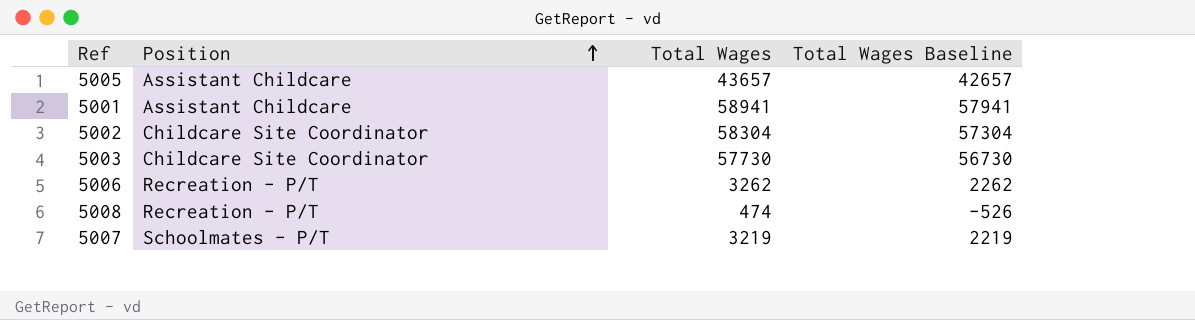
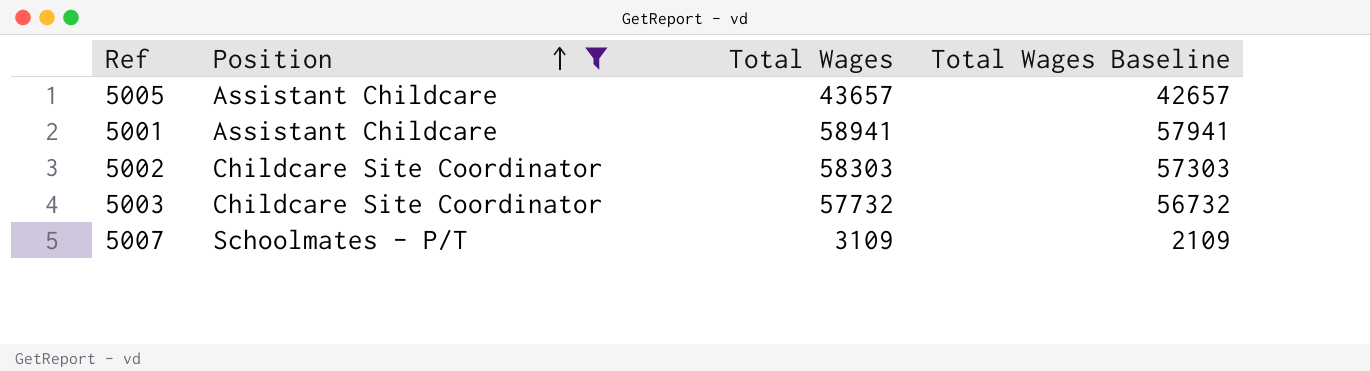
filter: none -> Position != Recreation - P/T
5002 | Total Wages: 58304 -> 58303
5002 | Total Wages Baseline: 57304 -> 57303
5003 | Total Wages: 57730 -> 57732
5003 | Total Wages Baseline: 56730 -> 56732
5007 | Total Wages: 3219 -> 3109
5007 | Total Wages Baseline: 2219 -> 2109

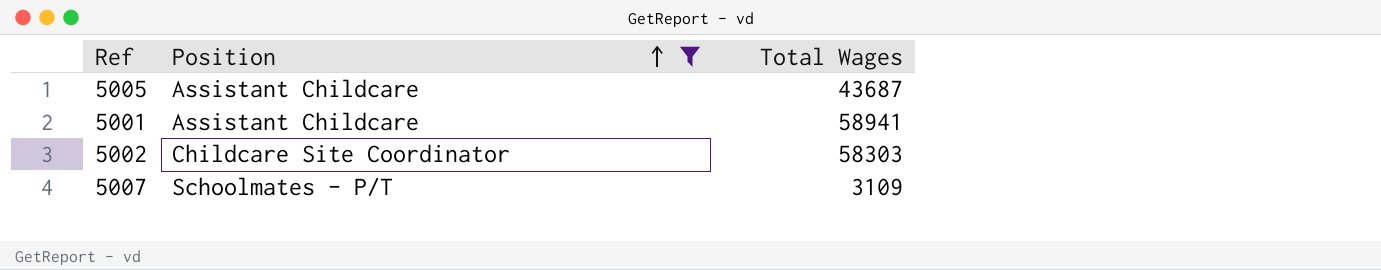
column Total Wages Baseline | formula: [Total Wages] - 1000 -> none
row 5003: Childcare Site Coordinator | 57732 | 56732 -> none
5005 | Total Wages: 43657 -> 43687

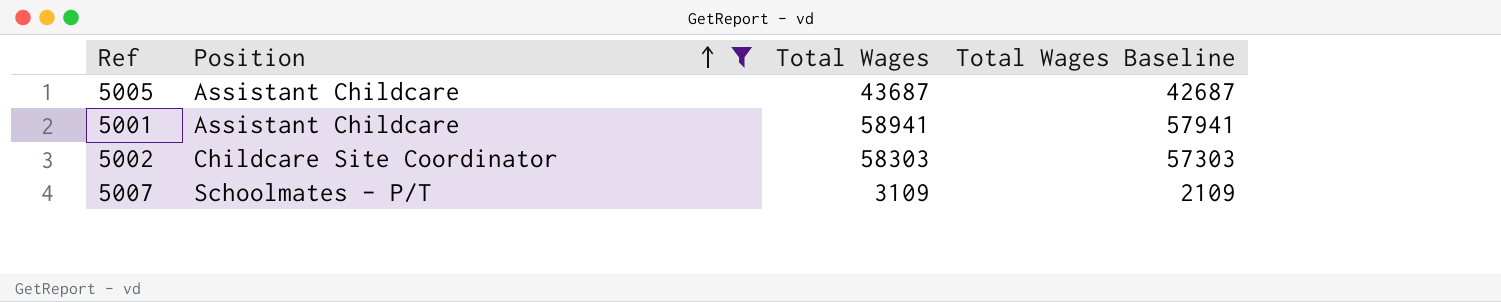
column Total Wages Baseline | formula: none -> [Total Wages] - 1000

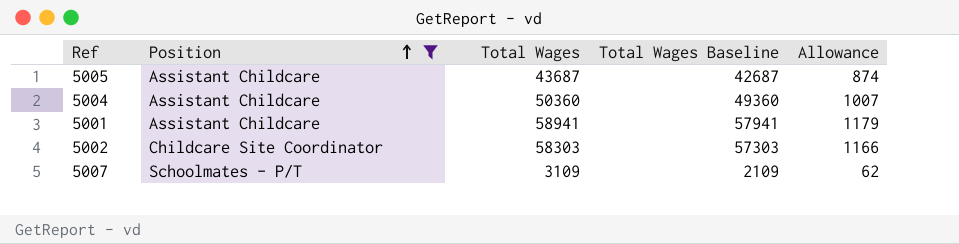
column Allowance | formula: none -> [Total Wages] * 0.02
row 5004: none -> Assistant Childcare | 50360 | 49360 | 1007

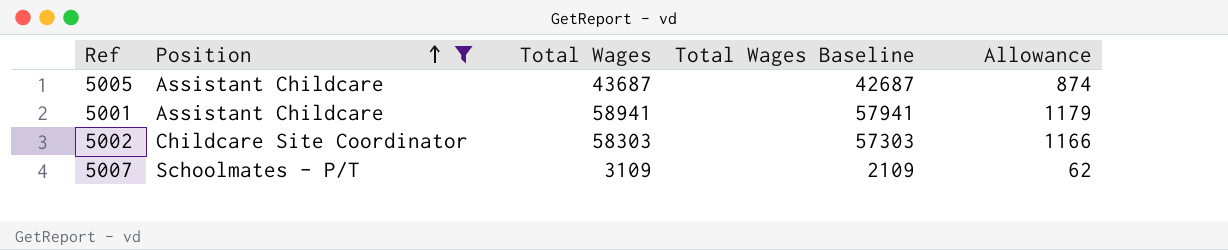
row 5004: Assistant Childcare | 50360 | 49360 | 1007 -> none

